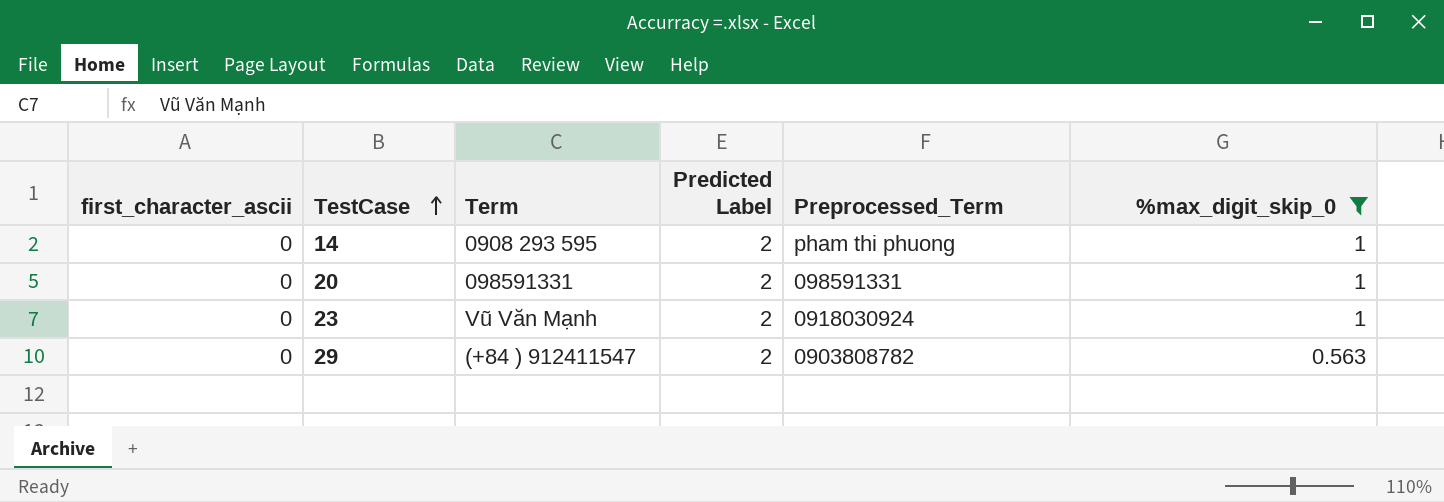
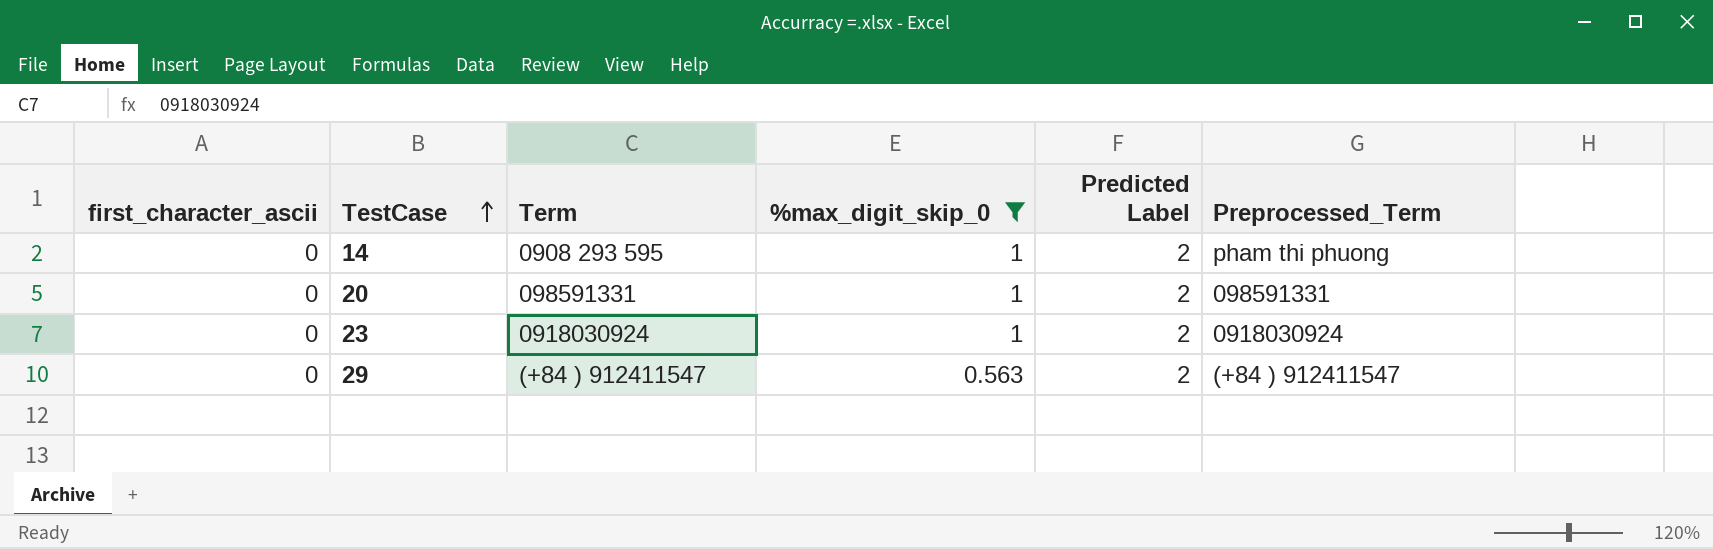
column %max_digit_skip_0 | position: 6 -> 4
23 | Term: Vũ Văn Mạnh -> 0918030924
29 | Preprocessed_Term: 0903808782 -> (+84 ) 912411547

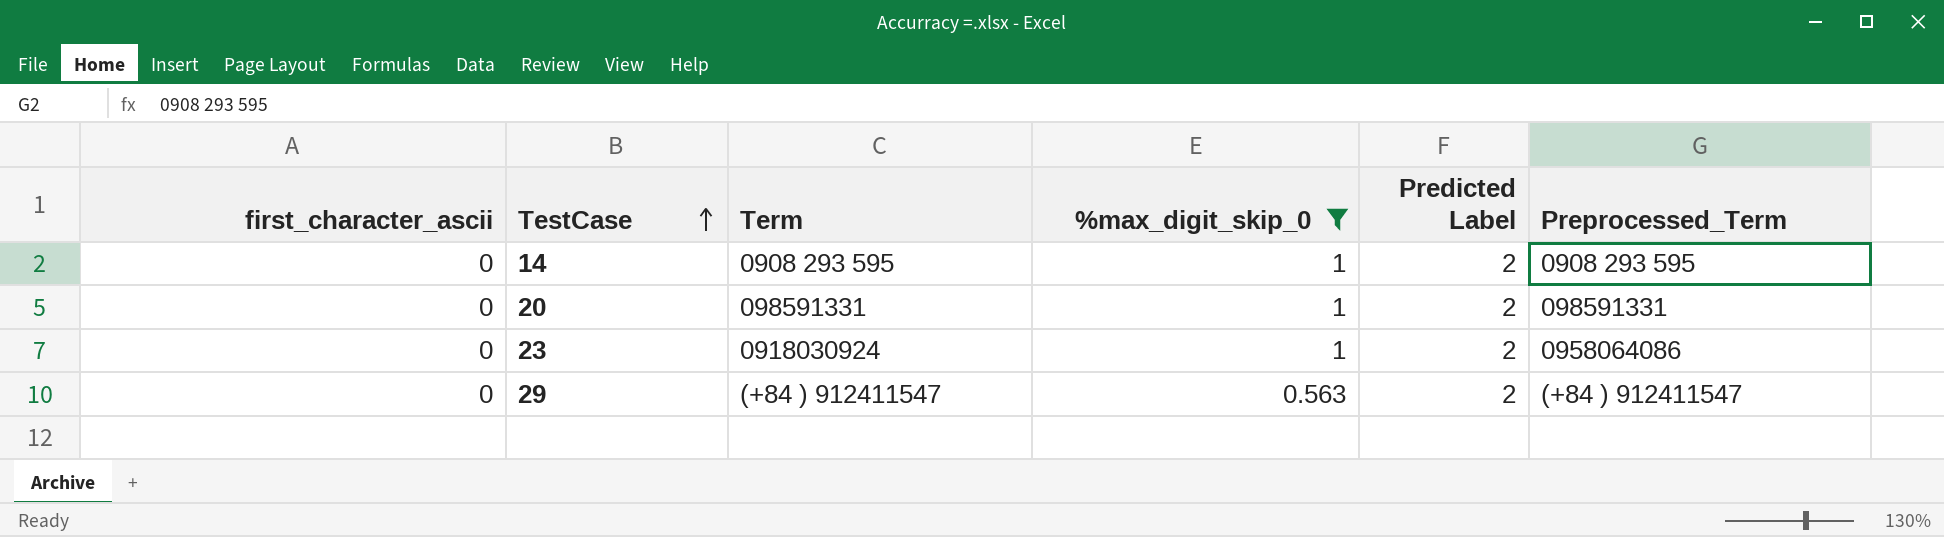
14 | Preprocessed_Term: pham thi phuong -> 0908 293 595
23 | Preprocessed_Term: 0918030924 -> 0958064086

